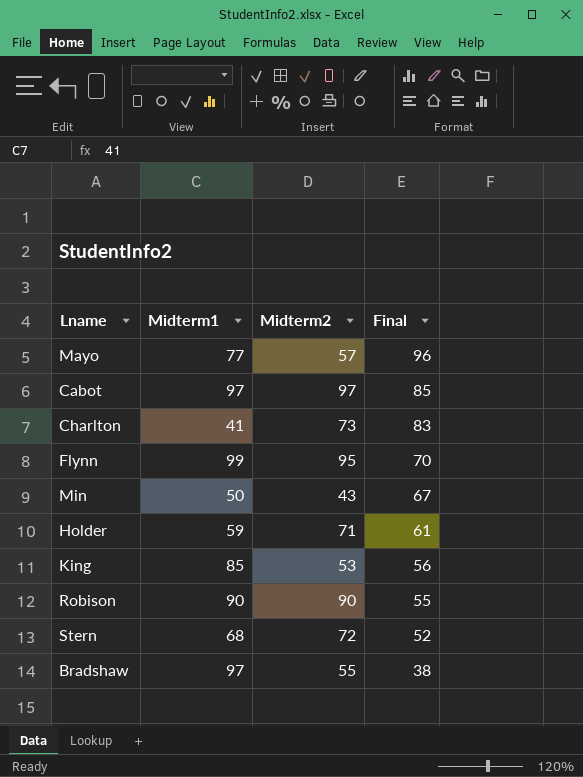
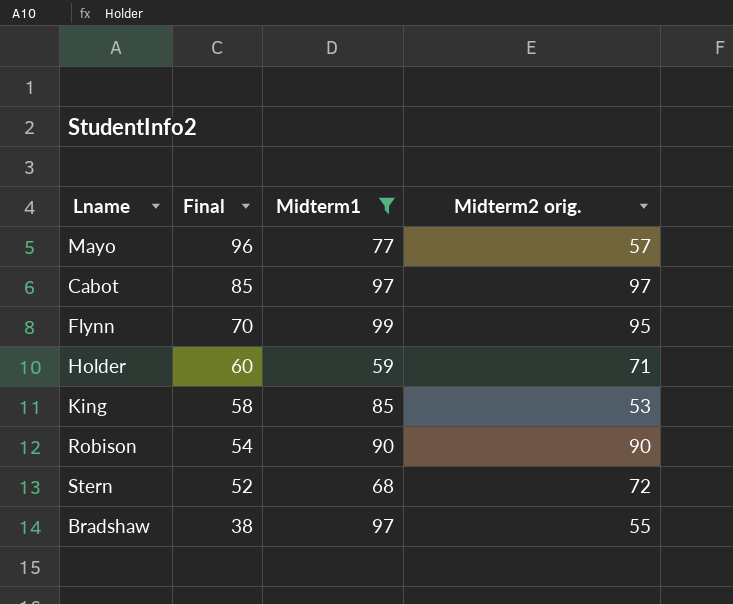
filter: none -> Midterm1 >= 59
column Final | position: 4 -> 2
column name: Midterm2 -> Midterm2 orig.
Holder | Final: 61 -> 60
King | Final: 56 -> 58
Robison | Final: 55 -> 54

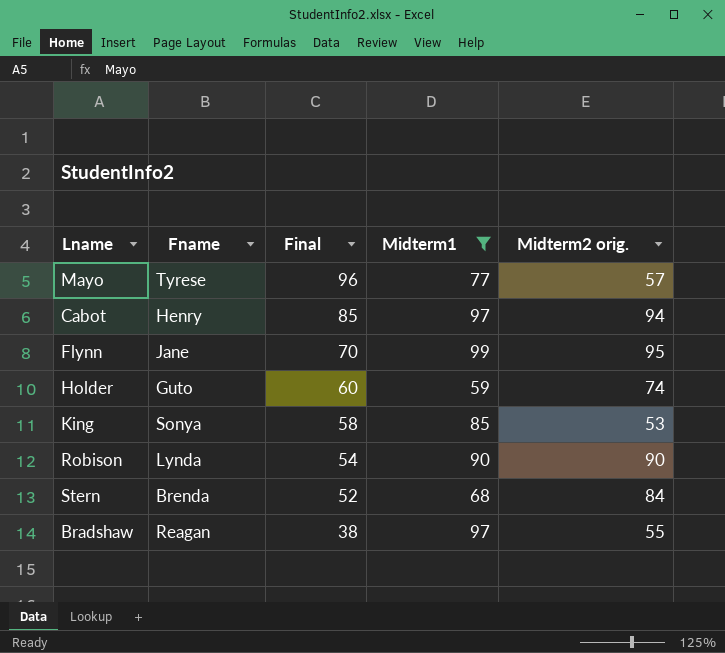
column Fname | position: none -> 2
Cabot | Midterm2 orig.: 97 -> 94
Holder | Midterm2 orig.: 71 -> 74
Stern | Midterm2 orig.: 72 -> 84

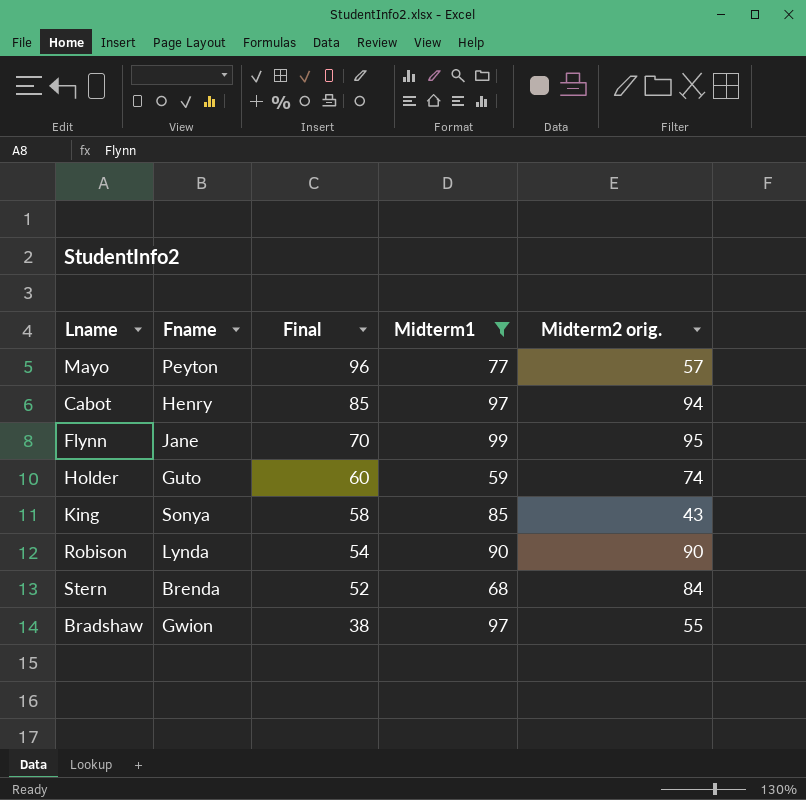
Mayo | Fname: Tyrese -> Peyton
King | Midterm2 orig.: 53 -> 43
Bradshaw | Fname: Reagan -> Gwion

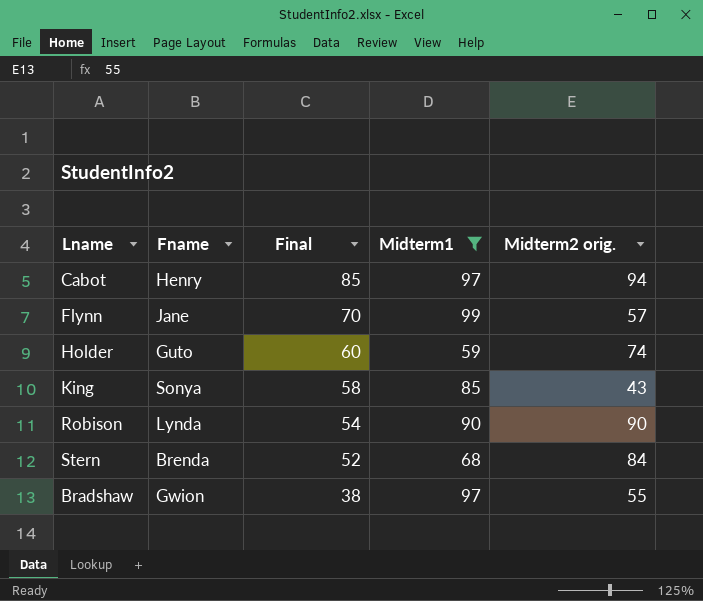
row Mayo: Peyton | 96 | 77 | 57 -> none
Flynn | Midterm2 orig.: 95 -> 57

